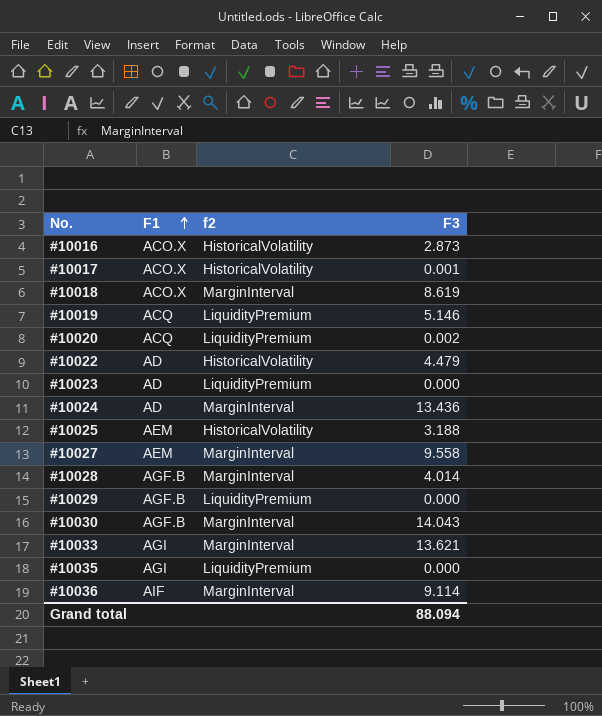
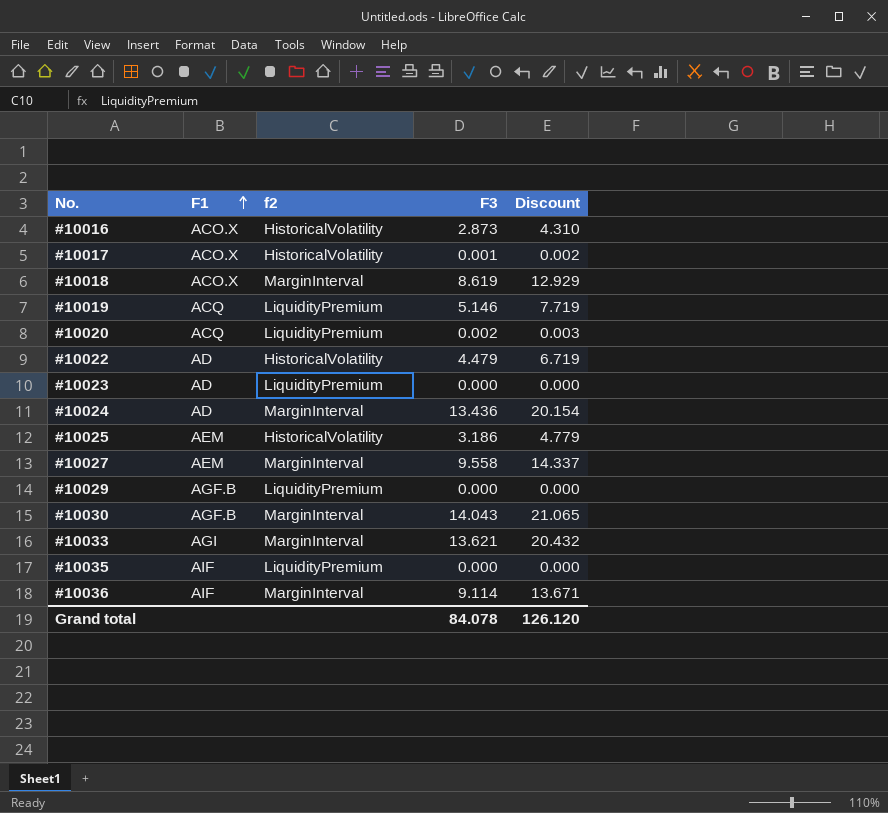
column Discount | formula: none -> [F3] * 1.5
row #10028: AGF.B | MarginInterval | 4.014 -> none
#10025 | F3: 3.188 -> 3.186
#10035 | F1: AGI -> AIF
Grand total | F3: 88.094 -> 84.078

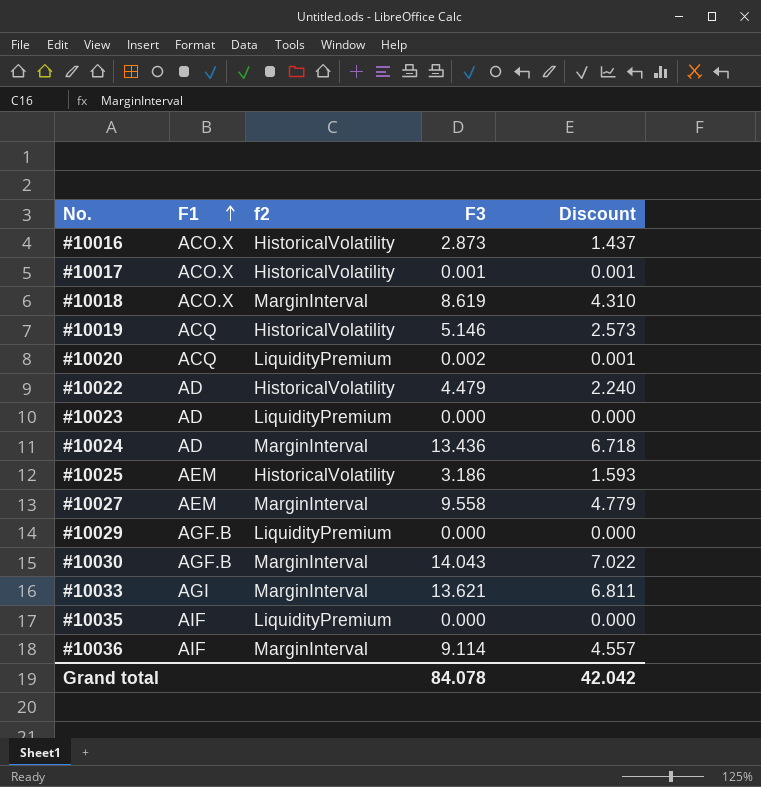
column Discount | formula: [F3] * 1.5 -> [F3] * 0.5
#10019 | f2: LiquidityPremium -> HistoricalVolatility
Grand total | Discount: 126.120 -> 42.042

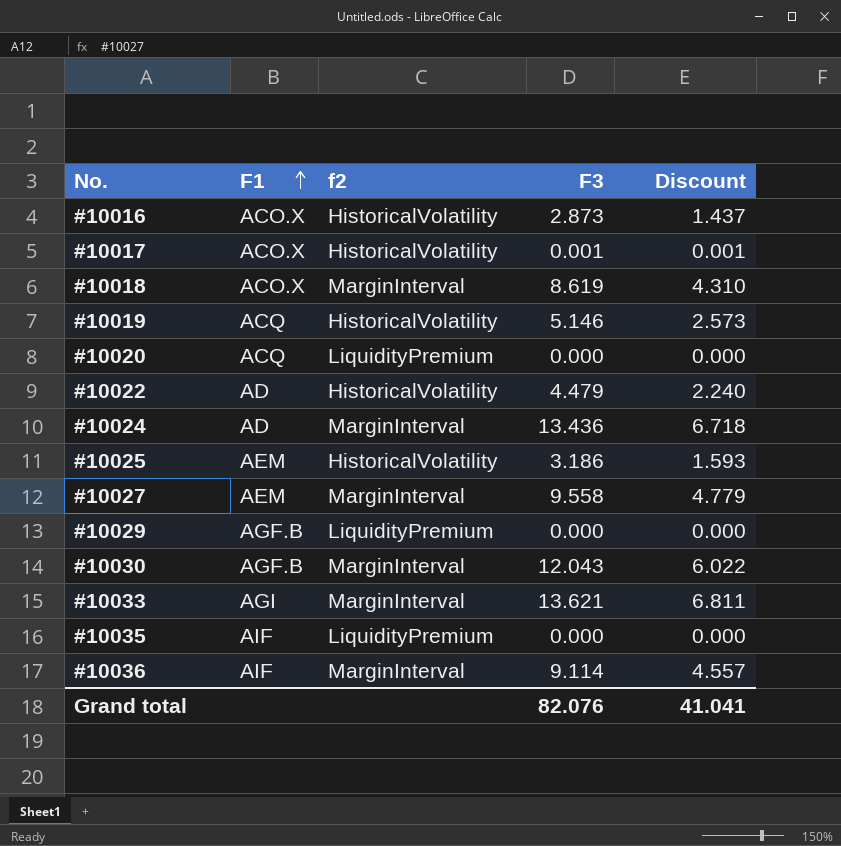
row #10023: AD | LiquidityPremium | 0.000 | 0.000 -> none
#10020 | F3: 0.002 -> 0.000
#10020 | Discount: 0.001 -> 0.000
#10030 | F3: 14.043 -> 12.043
#10030 | Discount: 7.022 -> 6.022
Grand total | F3: 84.078 -> 82.076
Grand total | Discount: 42.042 -> 41.041

